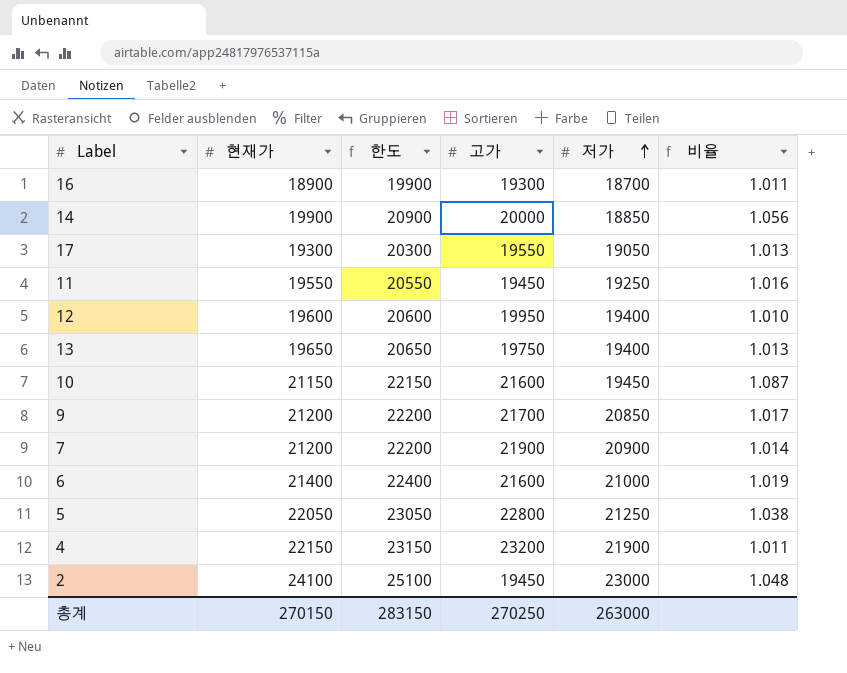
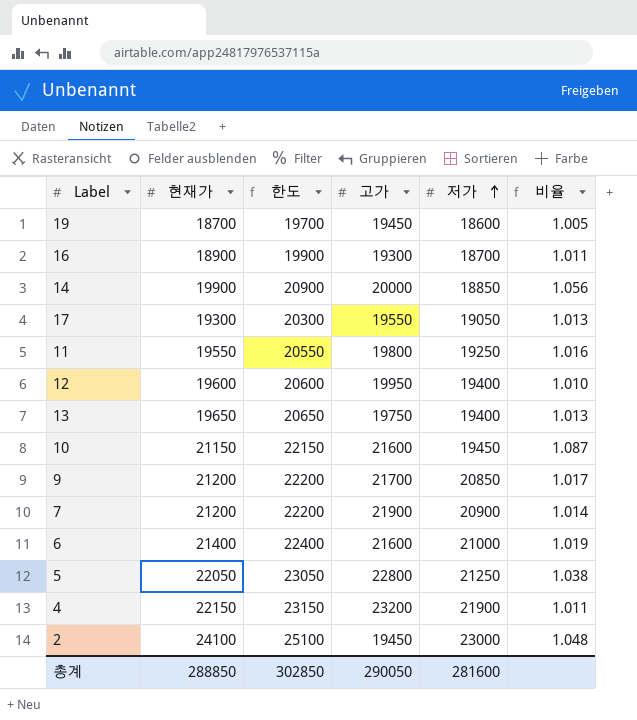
row 19: none -> 18700 | 19700 | 19450 | 18600 | 1.005
11 | 고가: 19450 -> 19800
총계 | 현재가: 270150 -> 288850
총계 | 한도: 283150 -> 302850
총계 | 고가: 270250 -> 290050
총계 | 저가: 263000 -> 281600

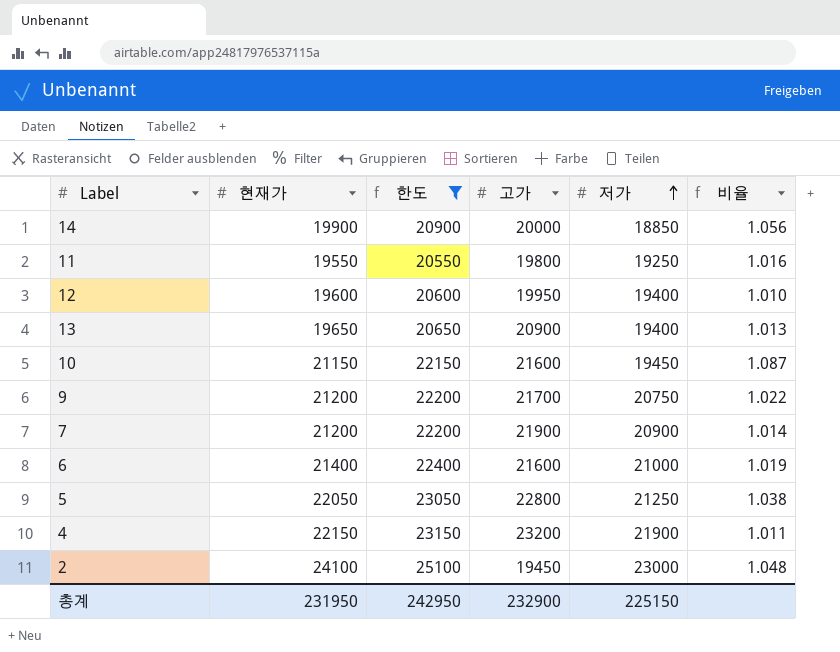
filter: none -> 한도 >= 20550
13 | 고가: 19750 -> 20900
9 | 저가: 20850 -> 20750
9 | 비율: 1.017 -> 1.022
총계 | 현재가: 288850 -> 231950
총계 | 한도: 302850 -> 242950
총계 | 고가: 290050 -> 232900
총계 | 저가: 281600 -> 225150

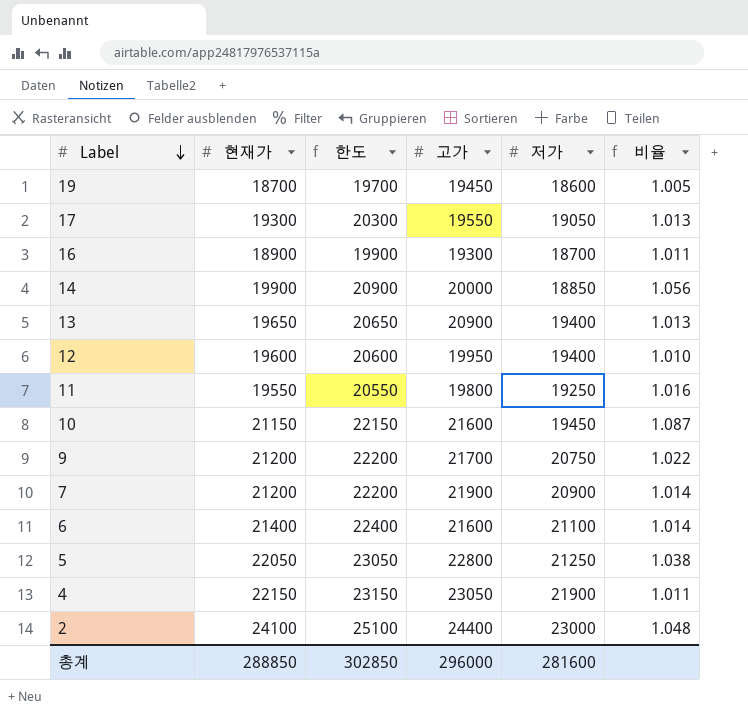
filter: 한도 >= 20550 -> none
row order: 저가 ascending -> Label descending
6 | 저가: 21000 -> 21100
6 | 비율: 1.019 -> 1.014
4 | 고가: 23200 -> 23050
2 | 고가: 19450 -> 24400
총계 | 현재가: 231950 -> 288850
총계 | 한도: 242950 -> 302850
총계 | 고가: 232900 -> 296000
총계 | 저가: 225150 -> 281600

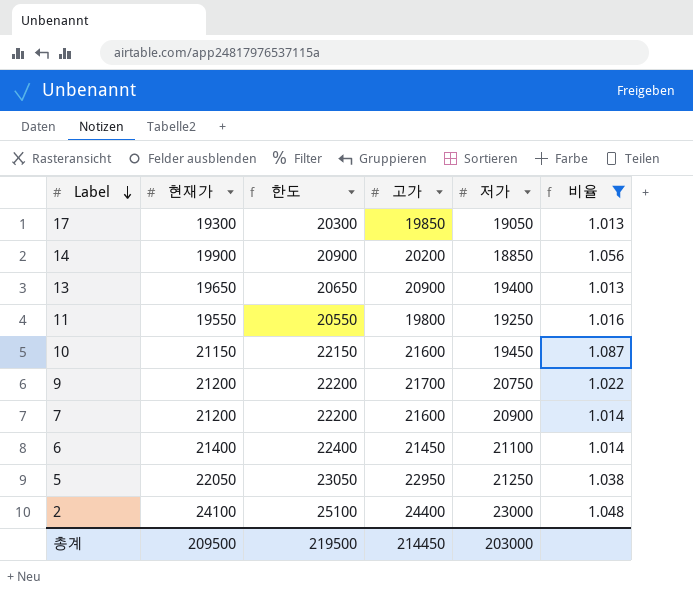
filter: none -> 비율 >= 1.013
17 | 고가: 19550 -> 19850
14 | 고가: 20000 -> 20200
7 | 고가: 21900 -> 21600
6 | 고가: 21600 -> 21450
5 | 고가: 22800 -> 22950
총계 | 현재가: 288850 -> 209500
총계 | 한도: 302850 -> 219500
총계 | 고가: 296000 -> 214450
총계 | 저가: 281600 -> 203000

